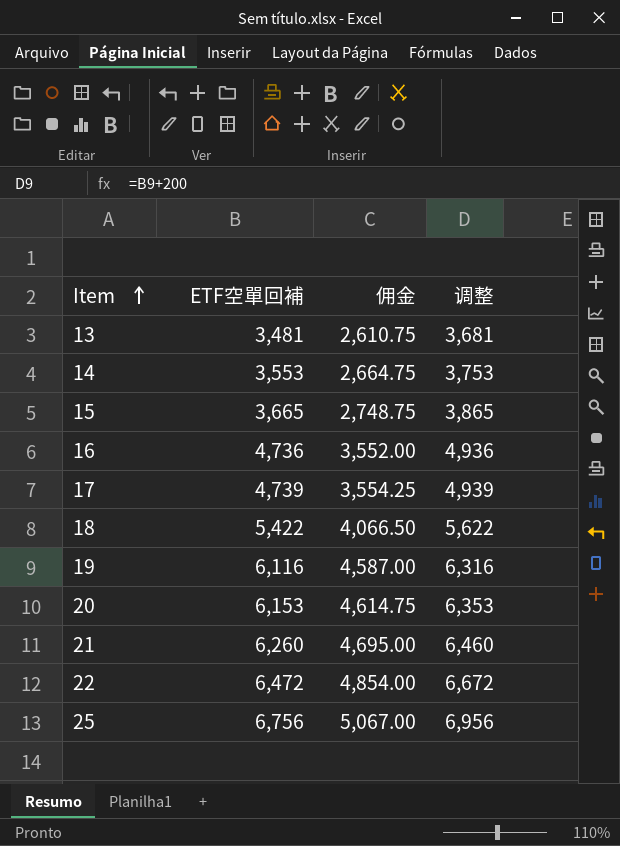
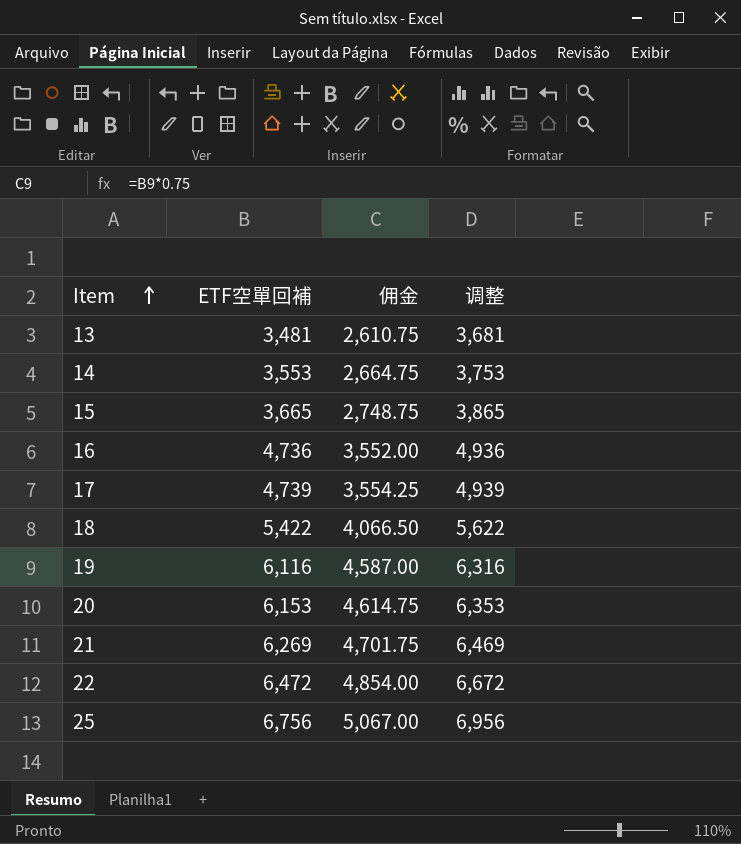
21 | ETF空單回補: 6,260 -> 6,269
21 | 佣金: 4,695.00 -> 4,701.75
21 | 调整: 6,460 -> 6,469

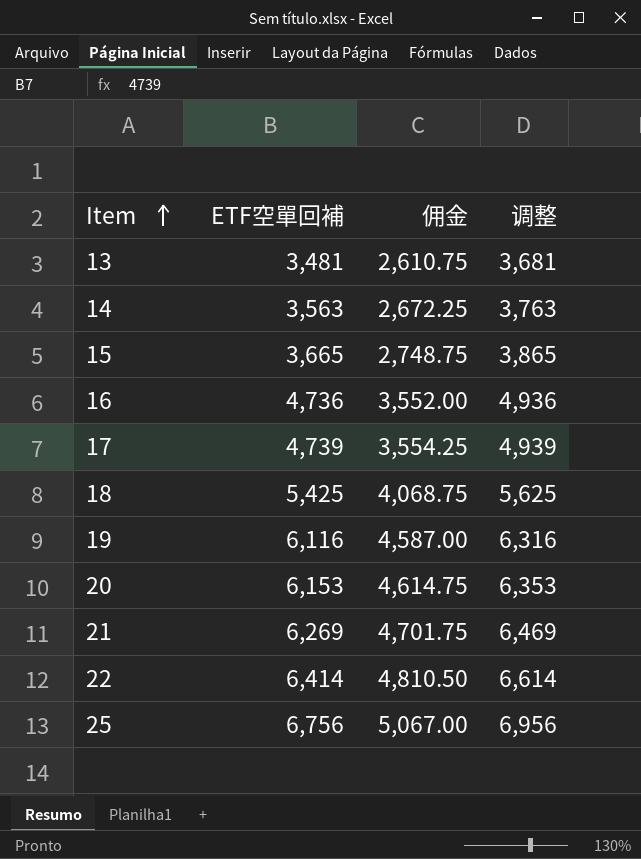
14 | ETF空單回補: 3,553 -> 3,563
14 | 佣金: 2,664.75 -> 2,672.25
14 | 调整: 3,753 -> 3,763
18 | ETF空單回補: 5,422 -> 5,425
18 | 佣金: 4,066.50 -> 4,068.75
18 | 调整: 5,622 -> 5,625
22 | ETF空單回補: 6,472 -> 6,414
22 | 佣金: 4,854.00 -> 4,810.50
22 | 调整: 6,672 -> 6,614

